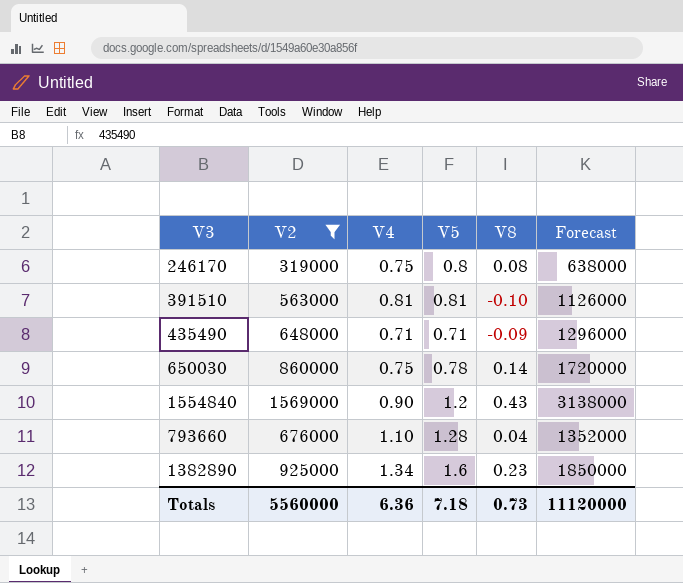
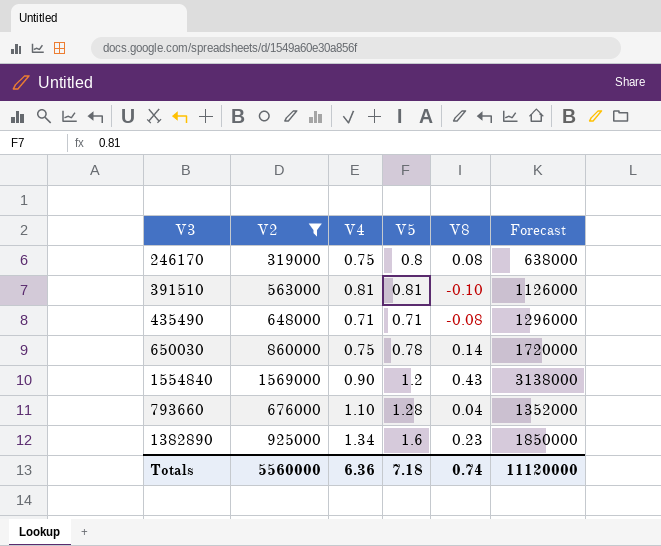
435490 | V8: -0.09 -> -0.08
Totals | V8: 0.73 -> 0.74

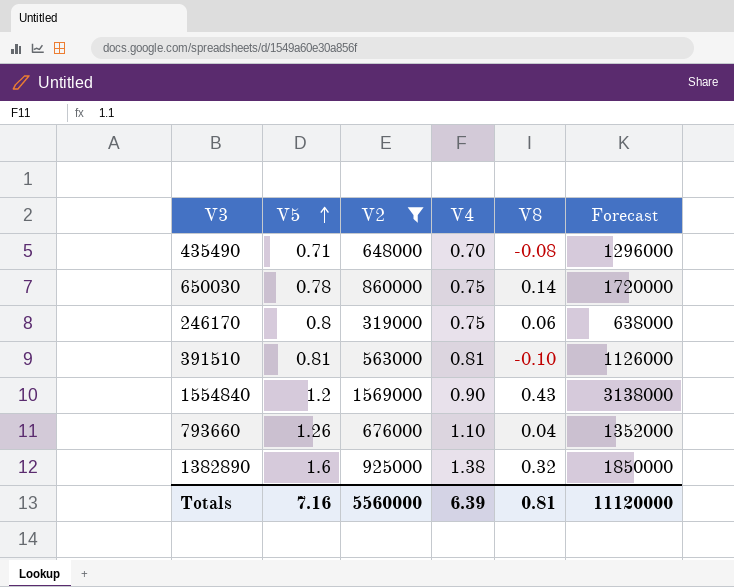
row order: none -> V5 ascending
column V5 | position: 4 -> 2
435490 | V4: 0.71 -> 0.70
246170 | V8: 0.08 -> 0.06
793660 | V5: 1.28 -> 1.26
1382890 | V4: 1.34 -> 1.38
1382890 | V8: 0.23 -> 0.32
Totals | V5: 7.18 -> 7.16
Totals | V4: 6.36 -> 6.39
Totals | V8: 0.74 -> 0.81

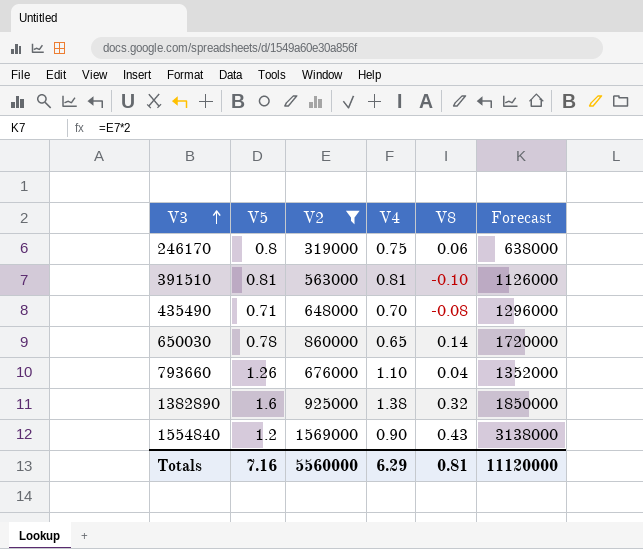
row order: V5 ascending -> V3 ascending
650030 | V4: 0.75 -> 0.65
Totals | V4: 6.39 -> 6.29

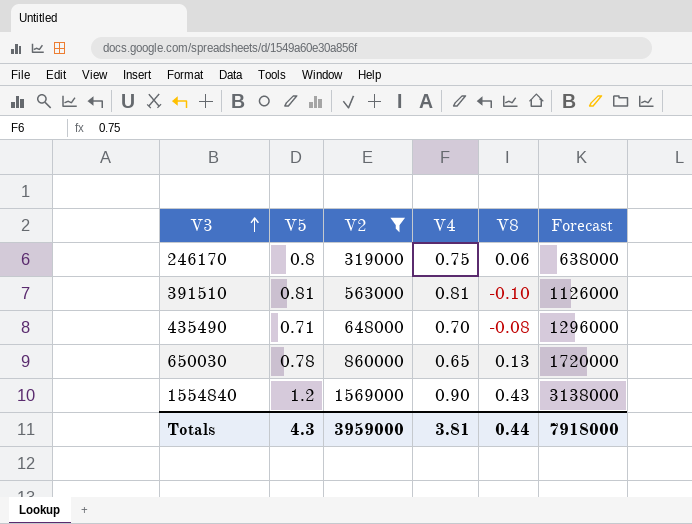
row 793660: 1.26 | 676000 | 1.10 | 0.04 | 1352000 -> none
row 1382890: 1.6 | 925000 | 1.38 | 0.32 | 1850000 -> none
650030 | V8: 0.14 -> 0.13
Totals | V5: 7.16 -> 4.3
Totals | V2: 5560000 -> 3959000
Totals | V4: 6.29 -> 3.81
Totals | V8: 0.81 -> 0.44
Totals | Forecast: 11120000 -> 7918000

